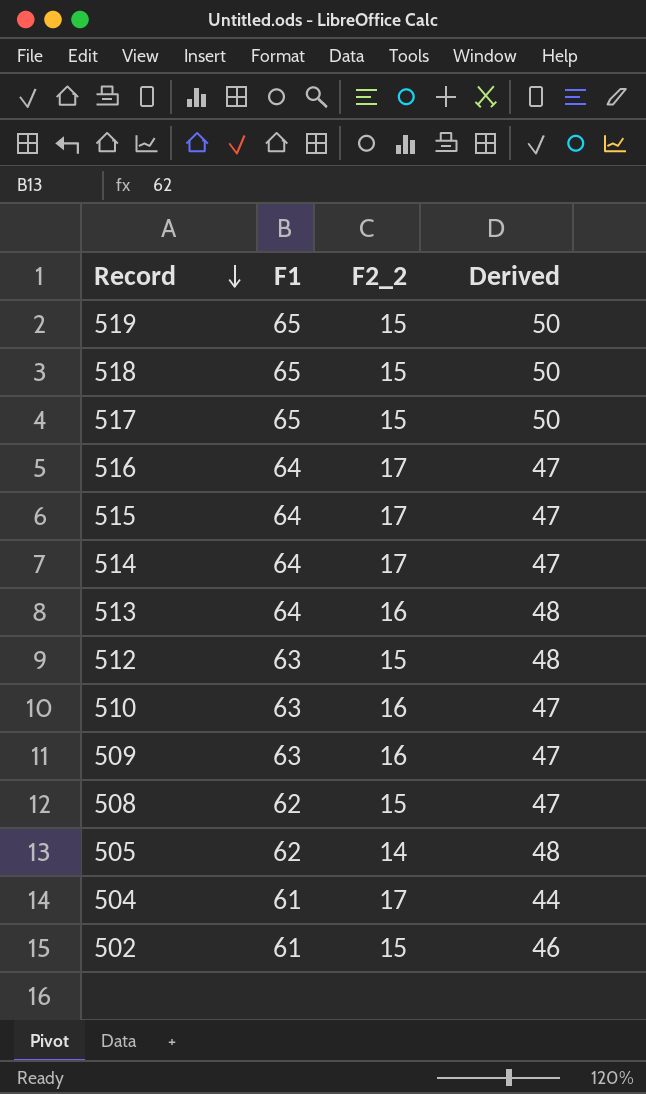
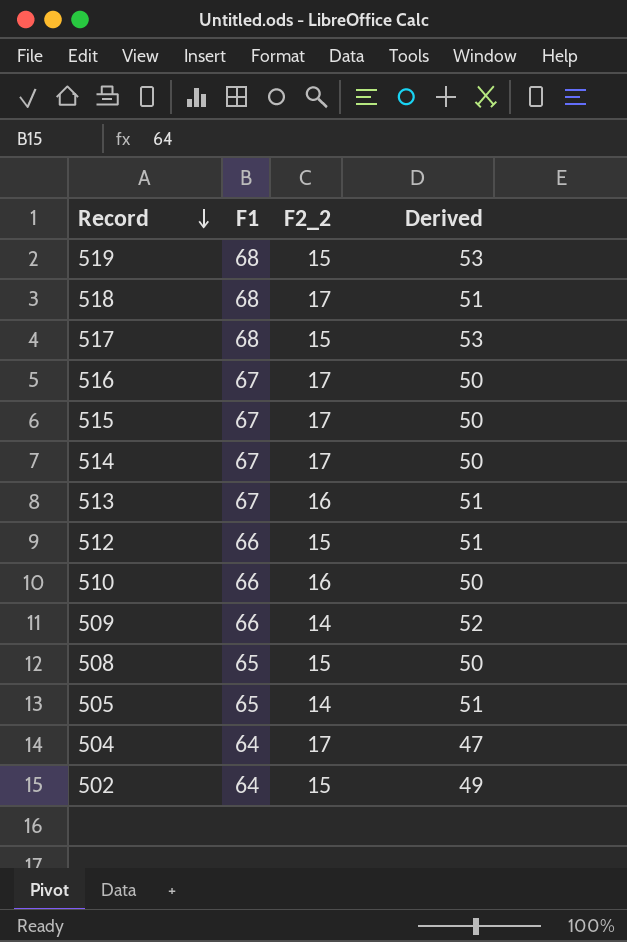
519 | F1: 65 -> 68
519 | Derived: 50 -> 53
518 | F1: 65 -> 68
518 | F2_2: 15 -> 17
518 | Derived: 50 -> 51
517 | F1: 65 -> 68
517 | Derived: 50 -> 53
516 | F1: 64 -> 67
516 | Derived: 47 -> 50
515 | F1: 64 -> 67
515 | Derived: 47 -> 50
514 | F1: 64 -> 67
514 | Derived: 47 -> 50
513 | F1: 64 -> 67
513 | Derived: 48 -> 51
512 | F1: 63 -> 66
512 | Derived: 48 -> 51
510 | F1: 63 -> 66
510 | Derived: 47 -> 50
509 | F1: 63 -> 66
509 | F2_2: 16 -> 14
509 | Derived: 47 -> 52
508 | F1: 62 -> 65
508 | Derived: 47 -> 50
505 | F1: 62 -> 65
505 | Derived: 48 -> 51
504 | F1: 61 -> 64
504 | Derived: 44 -> 47
502 | F1: 61 -> 64
502 | Derived: 46 -> 49

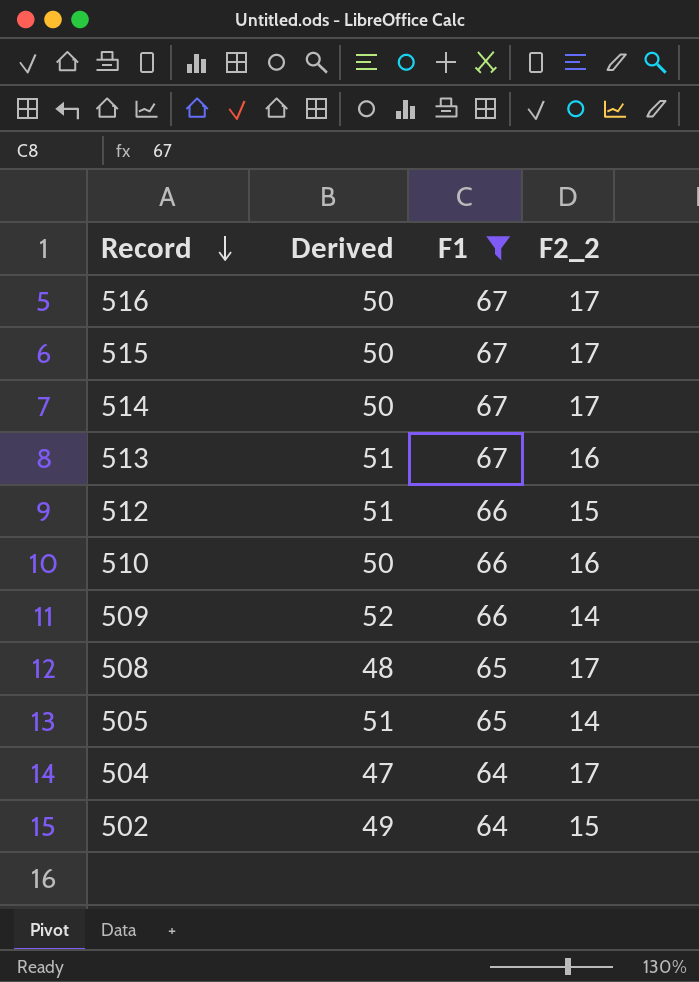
filter: none -> F1 != 68
column Derived | position: 4 -> 2
508 | Derived: 50 -> 48
508 | F2_2: 15 -> 17

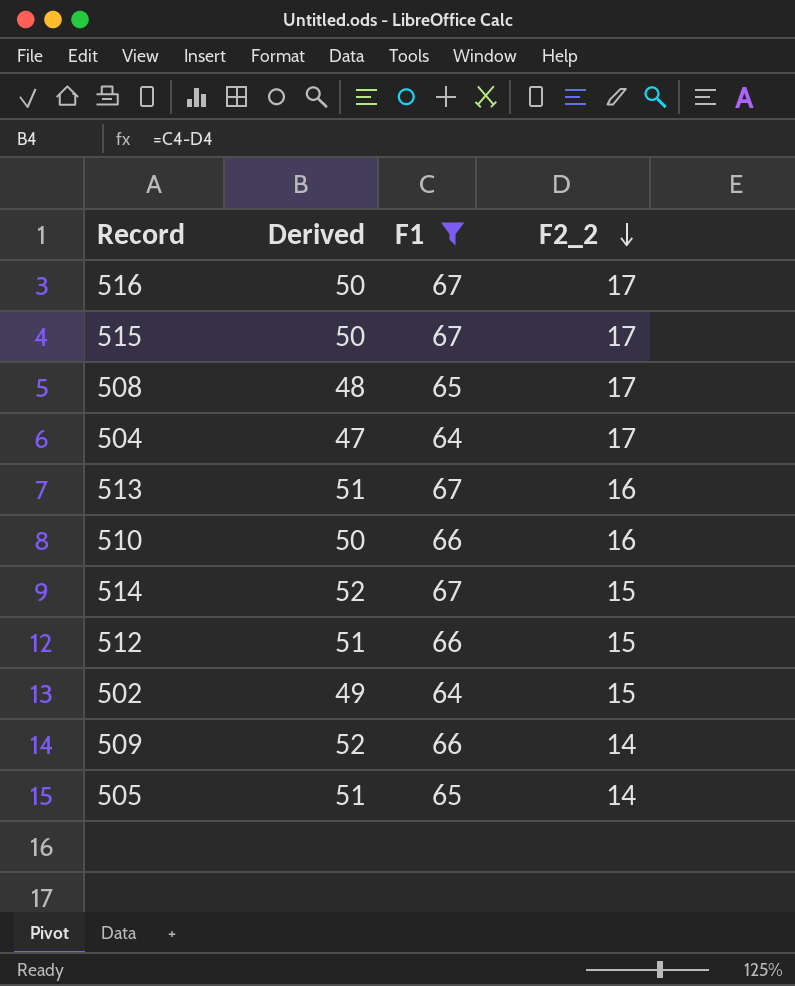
row order: Record descending -> F2_2 descending
514 | Derived: 50 -> 52
514 | F2_2: 17 -> 15

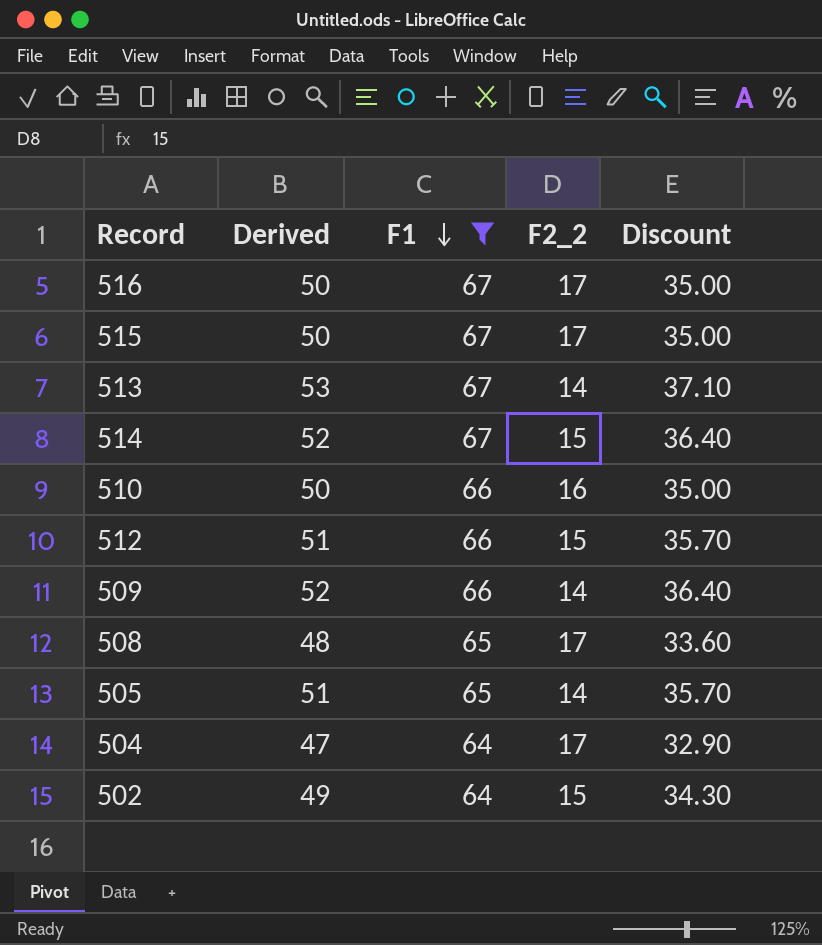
row order: F2_2 descending -> F1 descending
column Discount | formula: none -> [Derived] * 0.7
513 | Derived: 51 -> 53
513 | F2_2: 16 -> 14

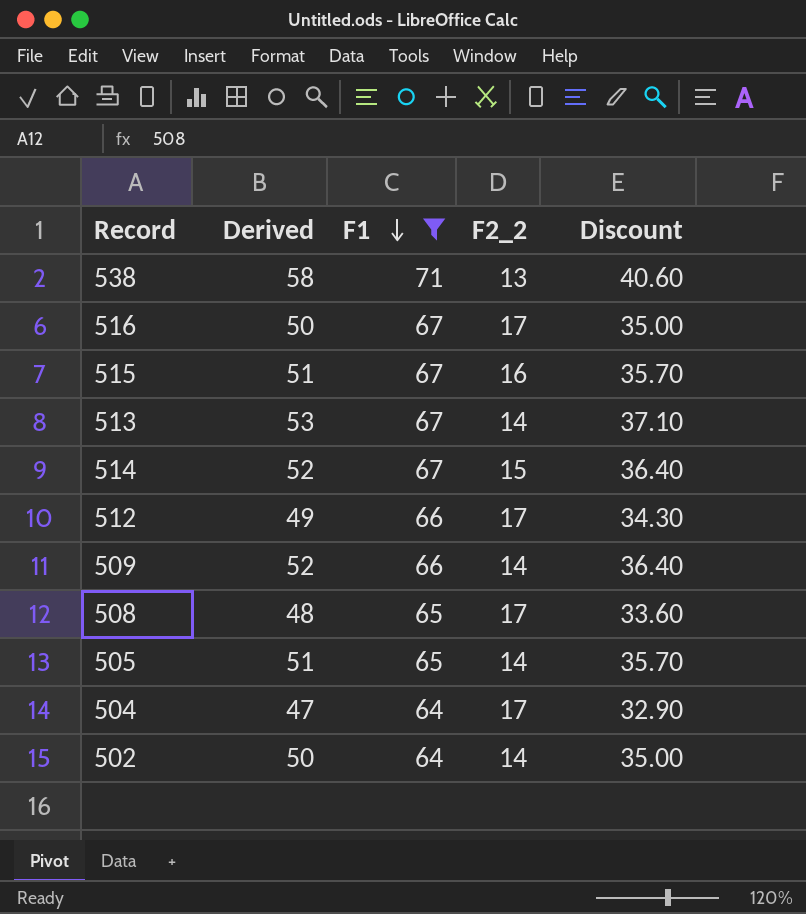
row 510: 50 | 66 | 16 | 35.00 -> none
row 538: none -> 58 | 71 | 13 | 40.60
515 | Derived: 50 -> 51
515 | F2_2: 17 -> 16
515 | Discount: 35.00 -> 35.70
512 | Derived: 51 -> 49
512 | F2_2: 15 -> 17
512 | Discount: 35.70 -> 34.30
502 | Derived: 49 -> 50
502 | F2_2: 15 -> 14
502 | Discount: 34.30 -> 35.00

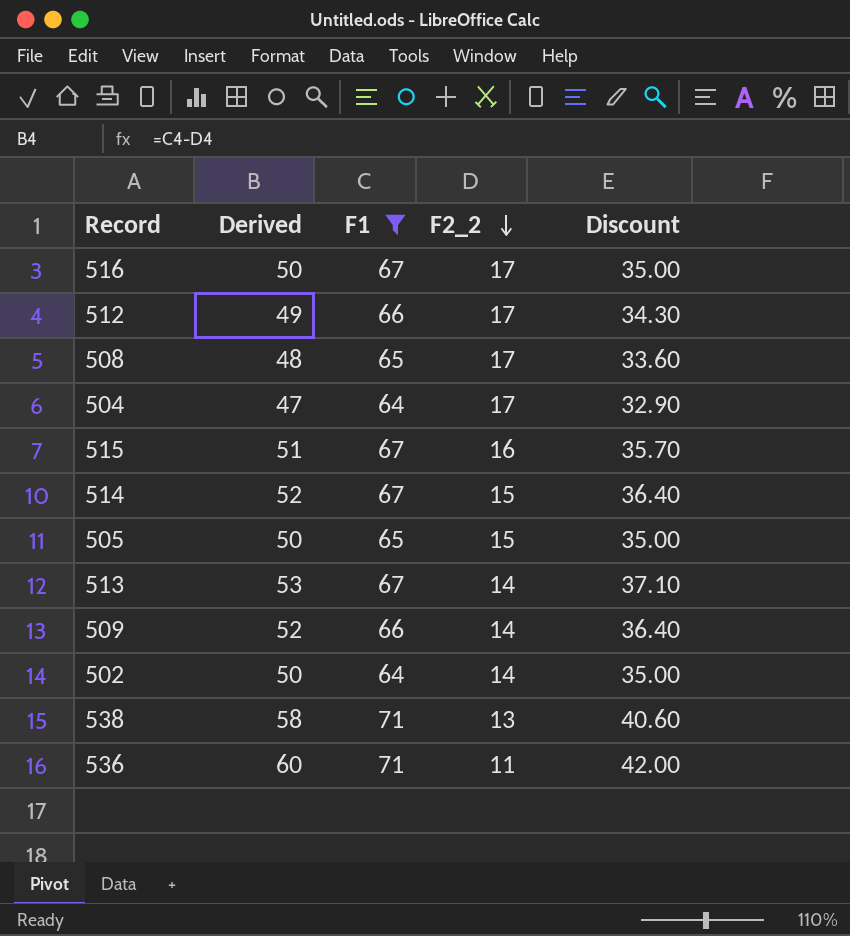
row order: F1 descending -> F2_2 descending
505 | Derived: 51 -> 50
505 | F2_2: 14 -> 15
505 | Discount: 35.70 -> 35.00
row 536: none -> 60 | 71 | 11 | 42.00

